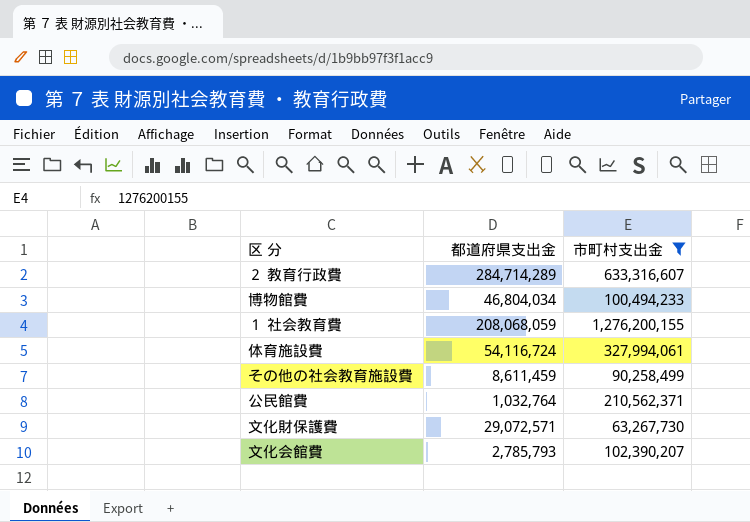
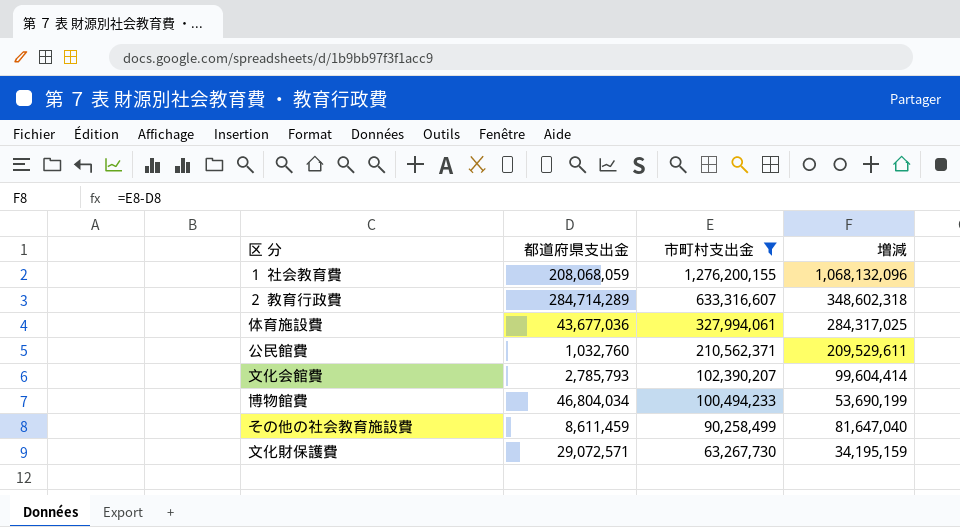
row order: none -> 市町村支出金 descending
column 増減 | formula: none -> [市町村支出金] - [都道府県支出金]
体育施設費 | 都道府県支出金: 54,116,724 -> 43,677,036
公民館費 | 都道府県支出金: 1,032,764 -> 1,032,760

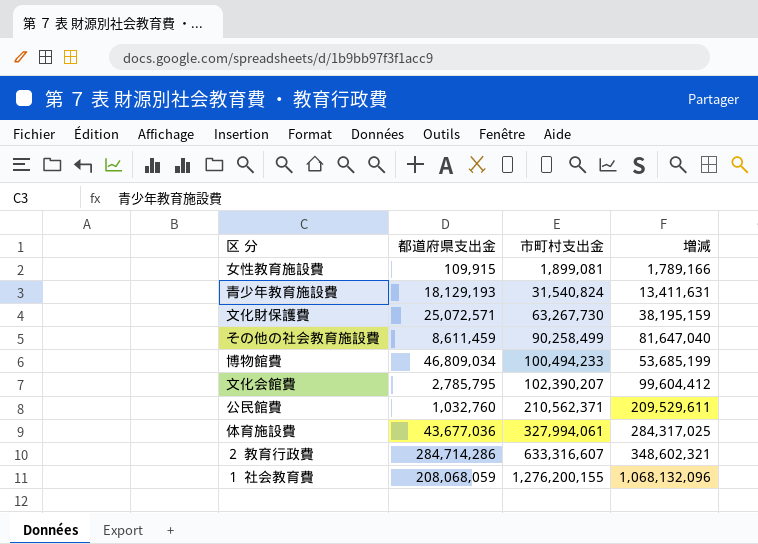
filter: 市町村支出金 >= 63,267,730 -> none
row order: 市町村支出金 descending -> 市町村支出金 ascending
文化財保護費 | 都道府県支出金: 29,072,571 -> 25,072,571
文化財保護費 | 増減: 34,195,159 -> 38,195,159
博物館費 | 都道府県支出金: 46,804,034 -> 46,809,034
博物館費 | 増減: 53,690,199 -> 53,685,199
文化会館費 | 都道府県支出金: 2,785,793 -> 2,785,795
文化会館費 | 増減: 99,604,414 -> 99,604,412
２ 教育行政費 | 都道府県支出金: 284,714,289 -> 284,714,286
２ 教育行政費 | 増減: 348,602,318 -> 348,602,321

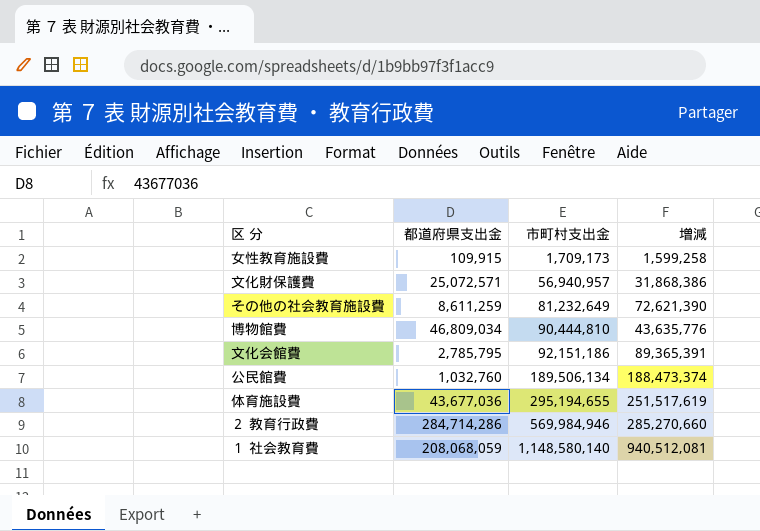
row 青少年教育施設費: 18,129,193 | 31,540,824 | 13,411,631 -> none
女性教育施設費 | 市町村支出金: 1,899,081 -> 1,709,173
女性教育施設費 | 増減: 1,789,166 -> 1,599,258
文化財保護費 | 市町村支出金: 63,267,730 -> 56,940,957
文化財保護費 | 増減: 38,195,159 -> 31,868,386
その他の社会教育施設費 | 都道府県支出金: 8,611,459 -> 8,611,259
その他の社会教育施設費 | 市町村支出金: 90,258,499 -> 81,232,649
その他の社会教育施設費 | 増減: 81,647,040 -> 72,621,390
博物館費 | 市町村支出金: 100,494,233 -> 90,444,810
博物館費 | 増減: 53,685,199 -> 43,635,776
文化会館費 | 市町村支出金: 102,390,207 -> 92,151,186
文化会館費 | 増減: 99,604,412 -> 89,365,391
公民館費 | 市町村支出金: 210,562,371 -> 189,506,134
公民館費 | 増減: 209,529,611 -> 188,473,374
体育施設費 | 市町村支出金: 327,994,061 -> 295,194,655
体育施設費 | 増減: 284,317,025 -> 251,517,619
２ 教育行政費 | 市町村支出金: 633,316,607 -> 569,984,946
２ 教育行政費 | 増減: 348,602,321 -> 285,270,660
１ 社会教育費 | 市町村支出金: 1,276,200,155 -> 1,148,580,140
１ 社会教育費 | 増減: 1,068,132,096 -> 940,512,081

